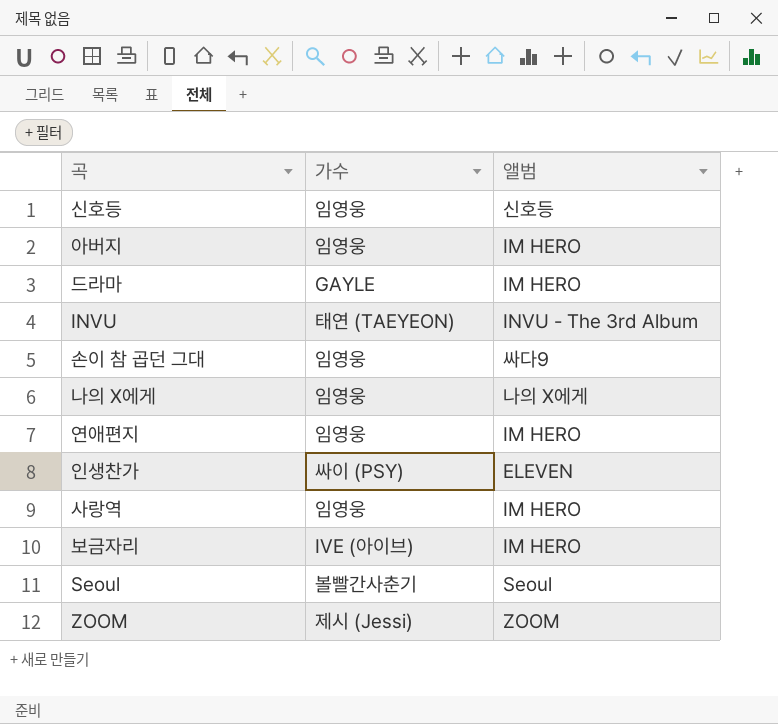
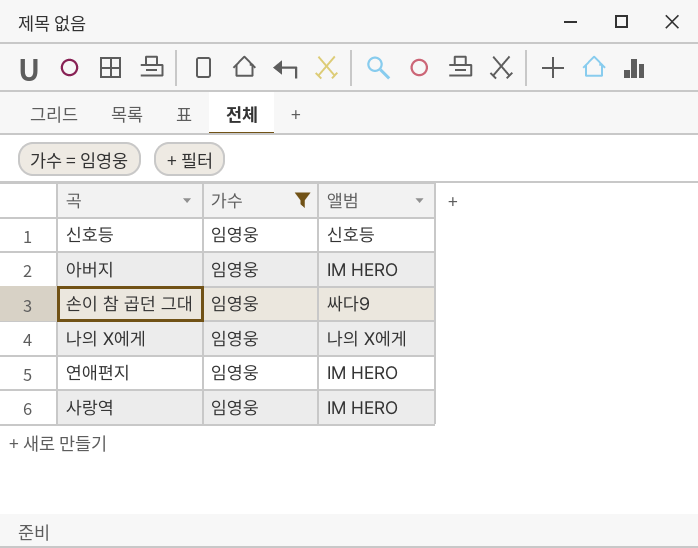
filter: none -> 가수 = 임영웅

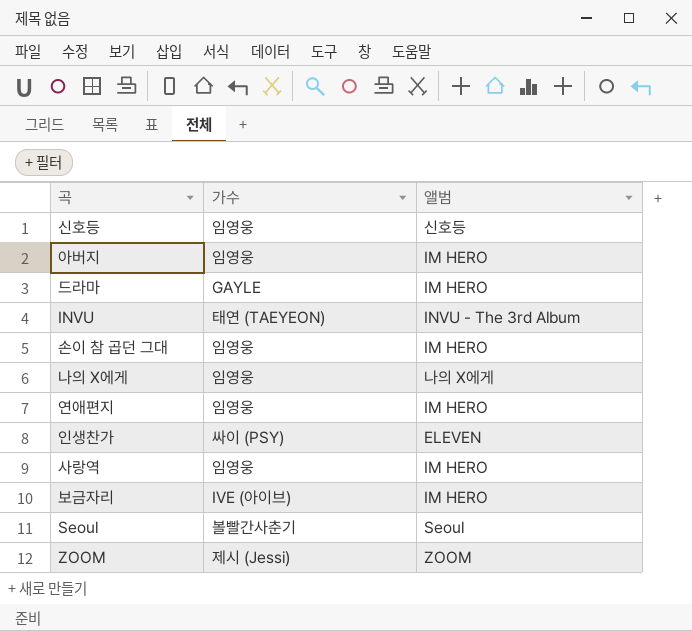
filter: 가수 = 임영웅 -> none
손이 참 곱던 그대 | 앨범: 싸다9 -> IM HERO

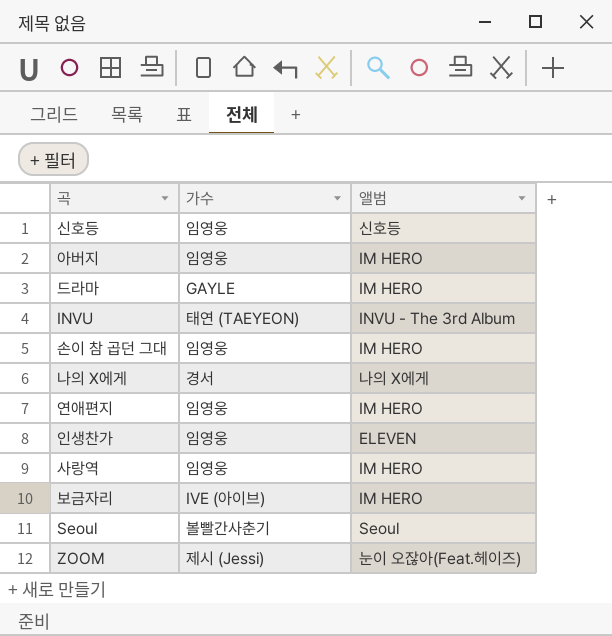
나의 X에게 | 가수: 임영웅 -> 경서
인생찬가 | 가수: 싸이 (PSY) -> 임영웅
ZOOM | 앨범: ZOOM -> 눈이 오잖아(Feat.헤이즈)

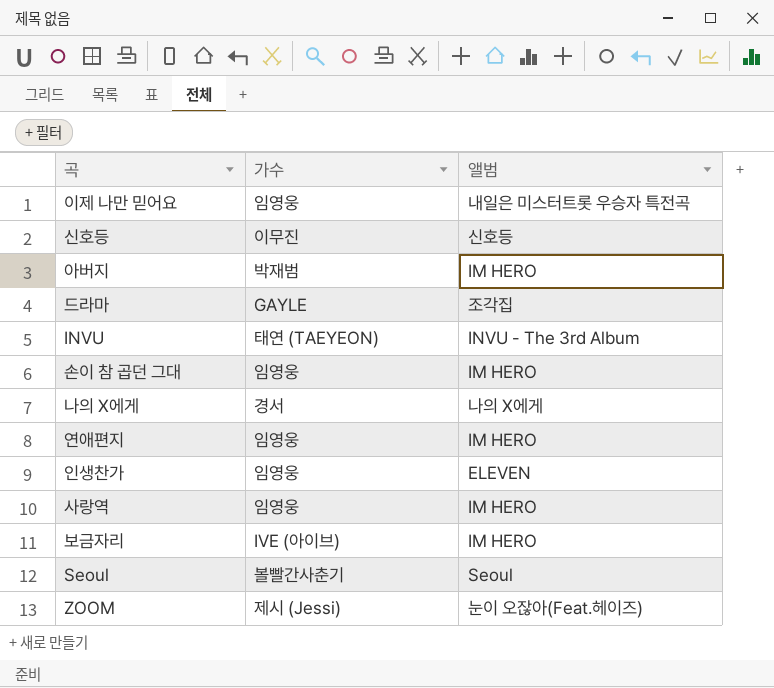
row 이제 나만 믿어요: none -> 임영웅 | 내일은 미스터트롯 우승자 특전곡
신호등 | 가수: 임영웅 -> 이무진
아버지 | 가수: 임영웅 -> 박재범
드라마 | 앨범: IM HERO -> 조각집

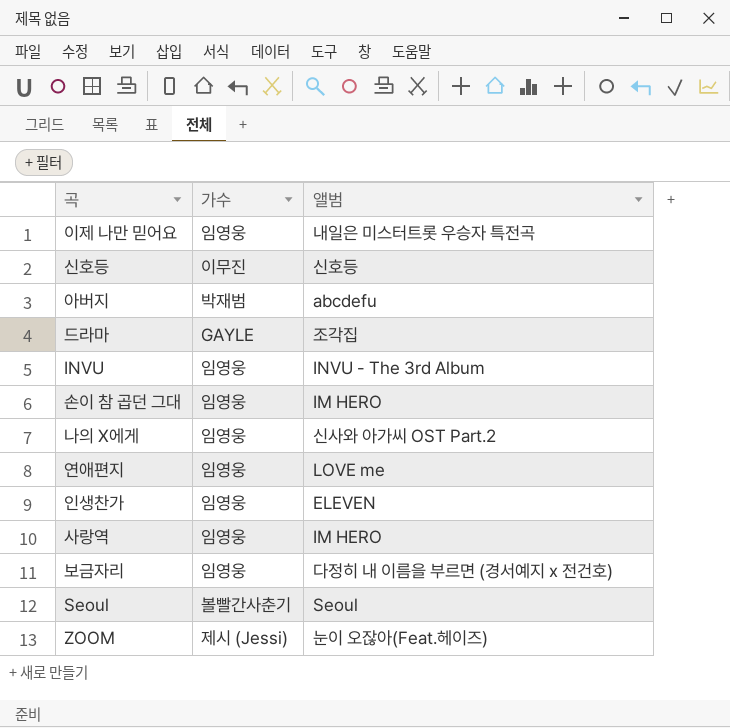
아버지 | 앨범: IM HERO -> abcdefu
INVU | 가수: 태연 (TAEYEON) -> 임영웅
나의 X에게 | 가수: 경서 -> 임영웅
나의 X에게 | 앨범: 나의 X에게 -> 신사와 아가씨 OST Part.2
연애편지 | 앨범: IM HERO -> LOVE me
보금자리 | 가수: IVE (아이브) -> 임영웅
보금자리 | 앨범: IM HERO -> 다정히 내 이름을 부르면 (경서예지 x 전건호)

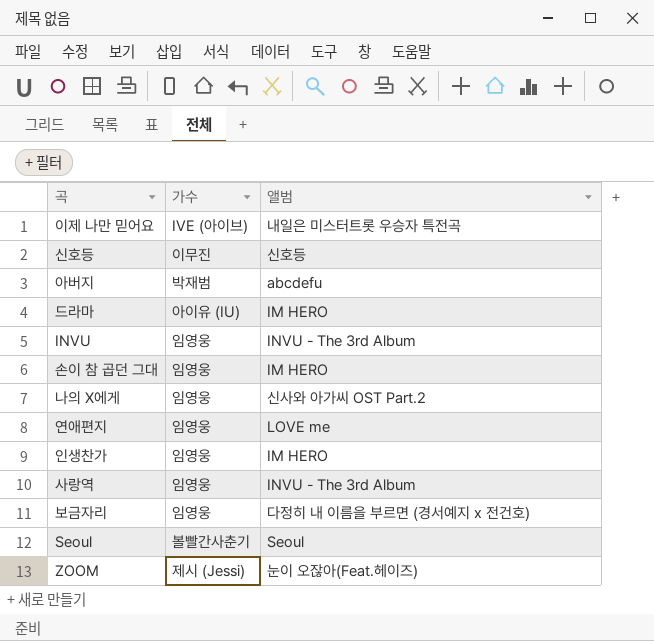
이제 나만 믿어요 | 가수: 임영웅 -> IVE (아이브)
드라마 | 가수: GAYLE -> 아이유 (IU)
드라마 | 앨범: 조각집 -> IM HERO
인생찬가 | 앨범: ELEVEN -> IM HERO
사랑역 | 앨범: IM HERO -> INVU - The 3rd Album

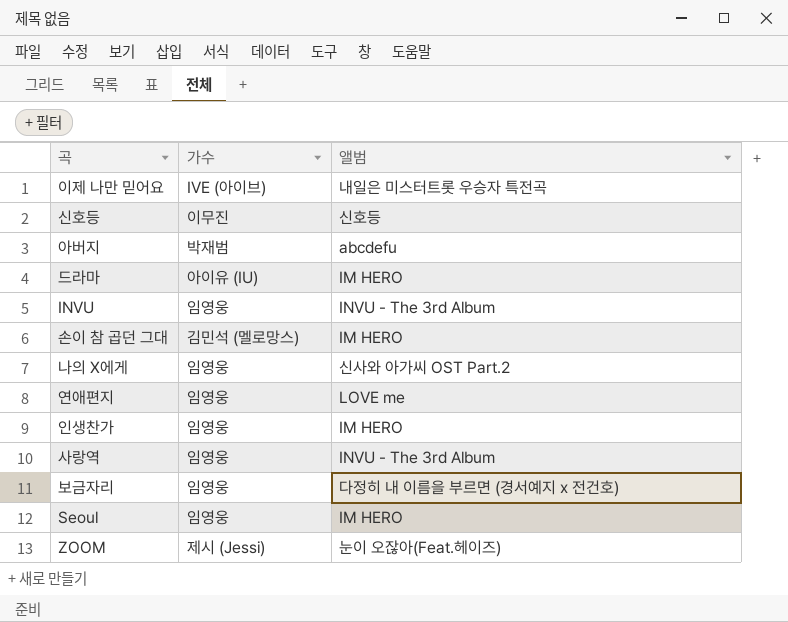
손이 참 곱던 그대 | 가수: 임영웅 -> 김민석 (멜로망스)
Seoul | 가수: 볼빨간사춘기 -> 임영웅
Seoul | 앨범: Seoul -> IM HERO

